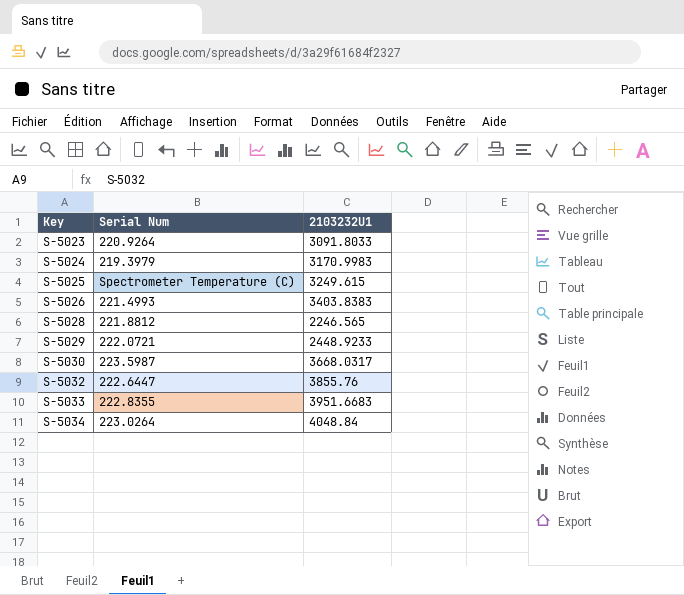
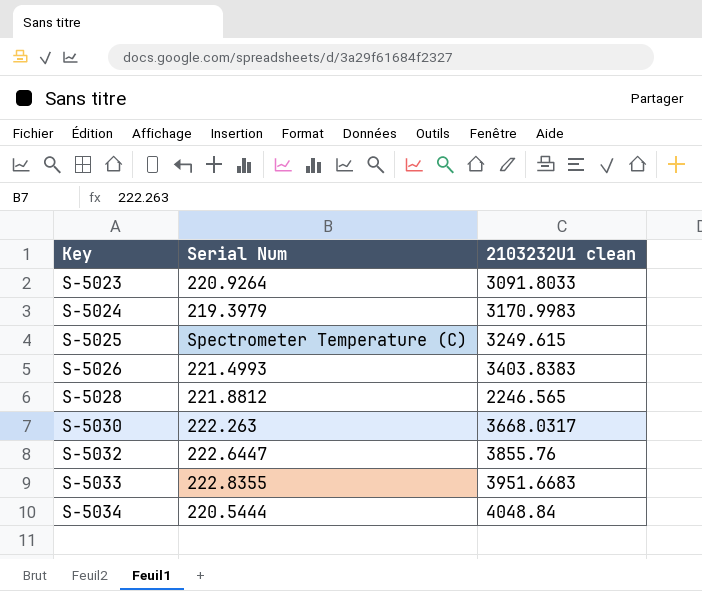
column name: 2103232U1 -> 2103232U1 clean
row S-5029: 222.0721 | 2448.9233 -> none
S-5030 | Serial Num: 223.5987 -> 222.263
S-5034 | Serial Num: 223.0264 -> 220.5444

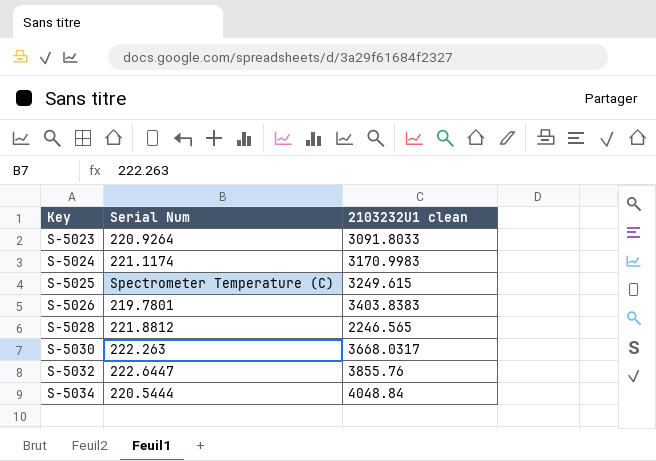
row S-5033: 222.8355 | 3951.6683 -> none
S-5024 | Serial Num: 219.3979 -> 221.1174
S-5026 | Serial Num: 221.4993 -> 219.7801

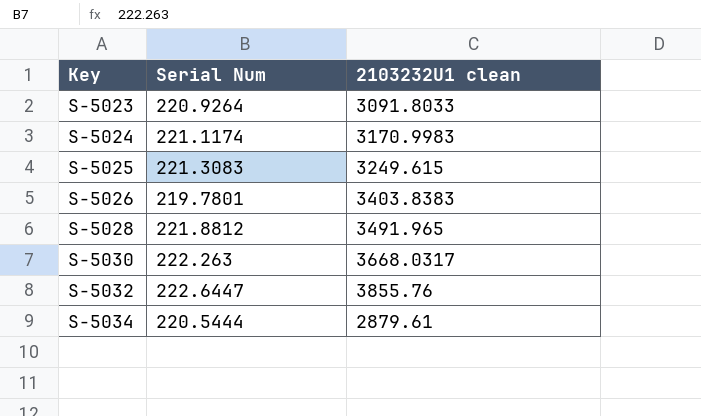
S-5025 | Serial Num: Spectrometer Temperature (C) -> 221.3083
S-5028 | 2103232U1 clean: 2246.565 -> 3491.965
S-5034 | 2103232U1 clean: 4048.84 -> 2879.61

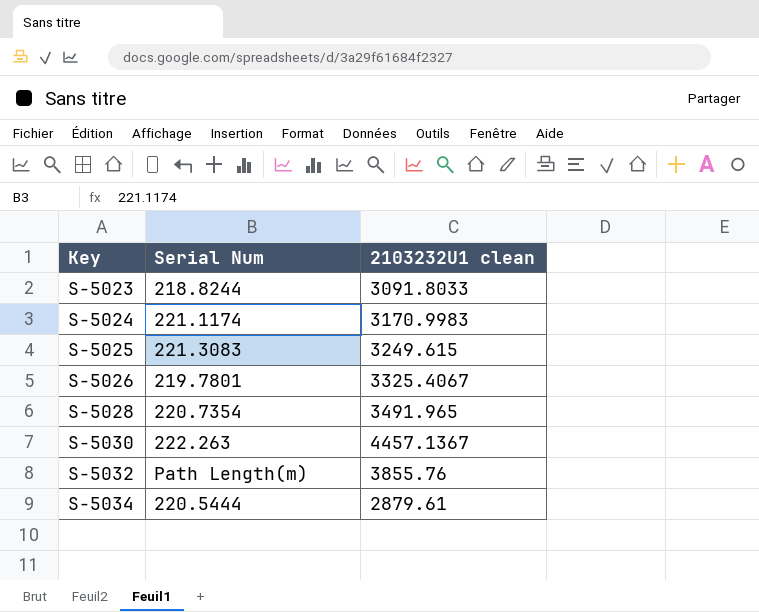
S-5023 | Serial Num: 220.9264 -> 218.8244
S-5026 | 2103232U1 clean: 3403.8383 -> 3325.4067
S-5028 | Serial Num: 221.8812 -> 220.7354
S-5030 | 2103232U1 clean: 3668.0317 -> 4457.1367
S-5032 | Serial Num: 222.6447 -> Path Length(m)

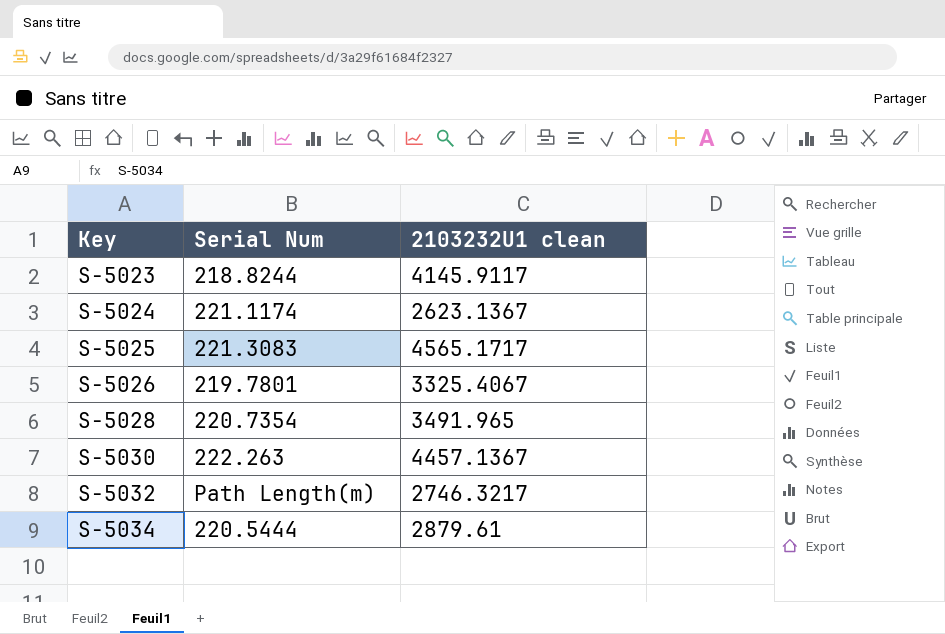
S-5023 | 2103232U1 clean: 3091.8033 -> 4145.9117
S-5024 | 2103232U1 clean: 3170.9983 -> 2623.1367
S-5025 | 2103232U1 clean: 3249.615 -> 4565.1717
S-5032 | 2103232U1 clean: 3855.76 -> 2746.3217

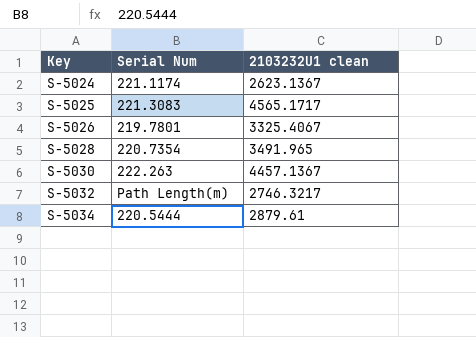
row S-5023: 218.8244 | 4145.9117 -> none

